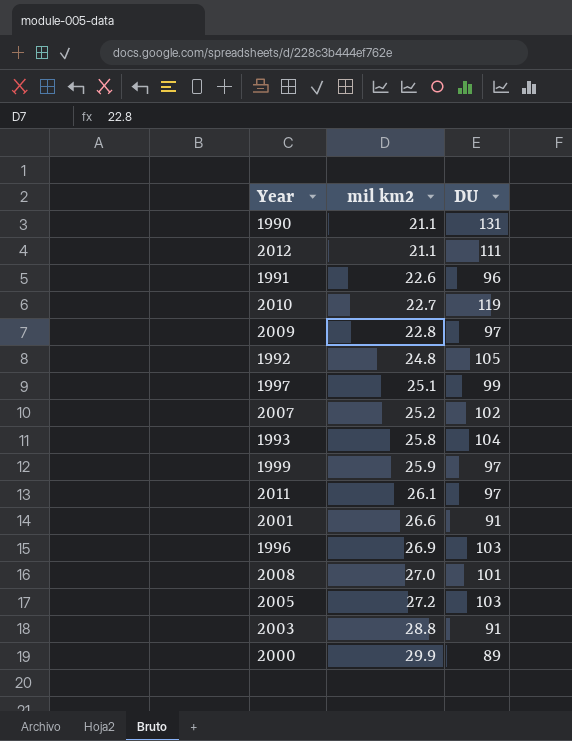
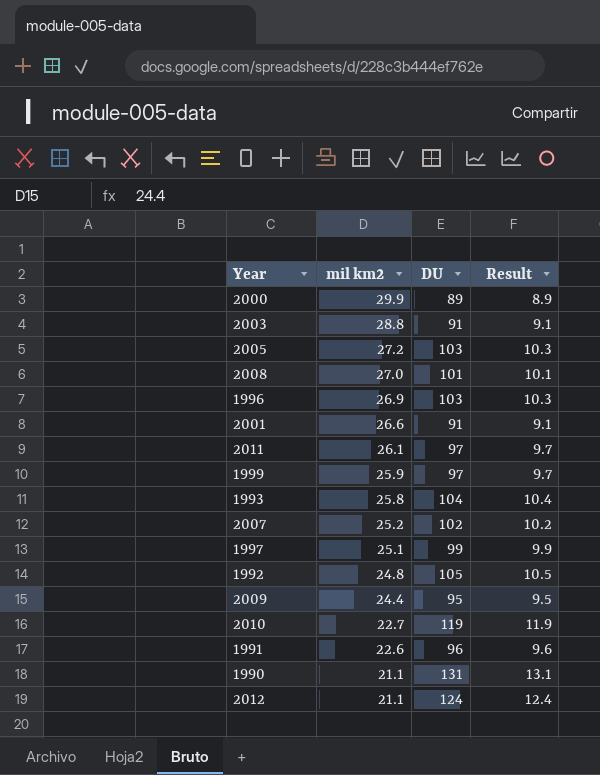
row order: mil km2 ascending -> mil km2 descending
column Result | formula: none -> [DU] * 0.1
2009 | mil km2: 22.8 -> 24.4
2009 | DU: 97 -> 95
2012 | DU: 111 -> 124

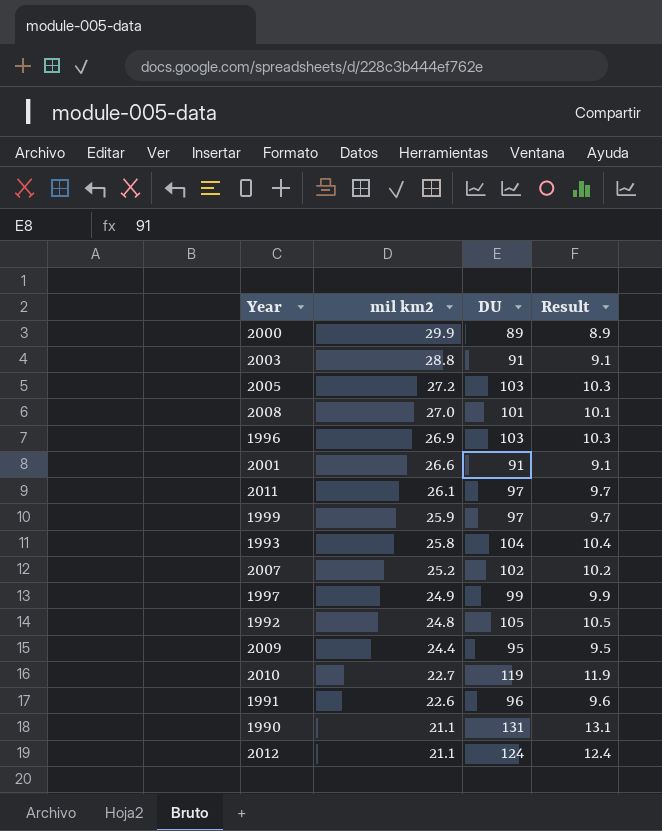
1997 | mil km2: 25.1 -> 24.9

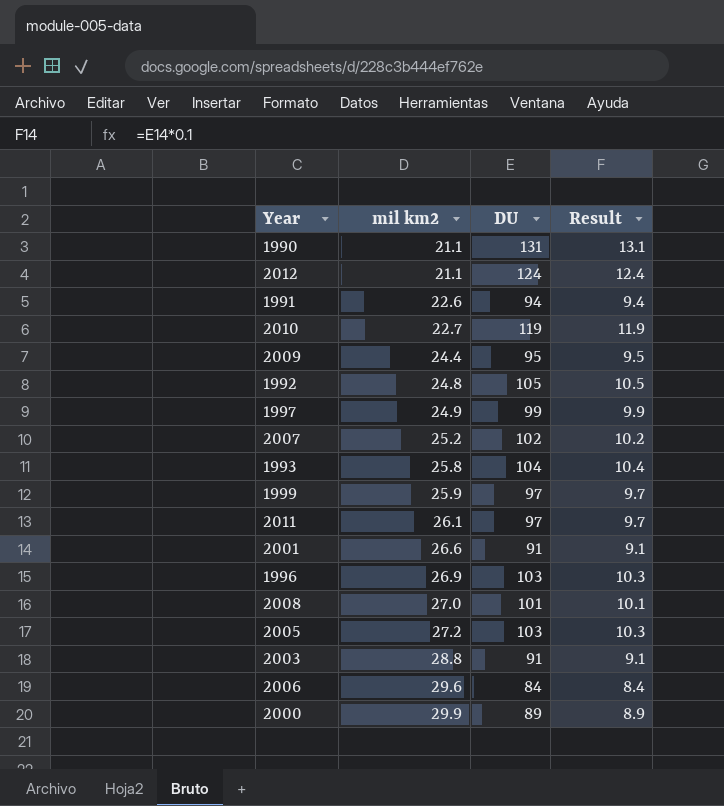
row order: mil km2 descending -> mil km2 ascending
1991 | DU: 96 -> 94
1991 | Result: 9.6 -> 9.4
row 2006: none -> 29.6 | 84 | 8.4

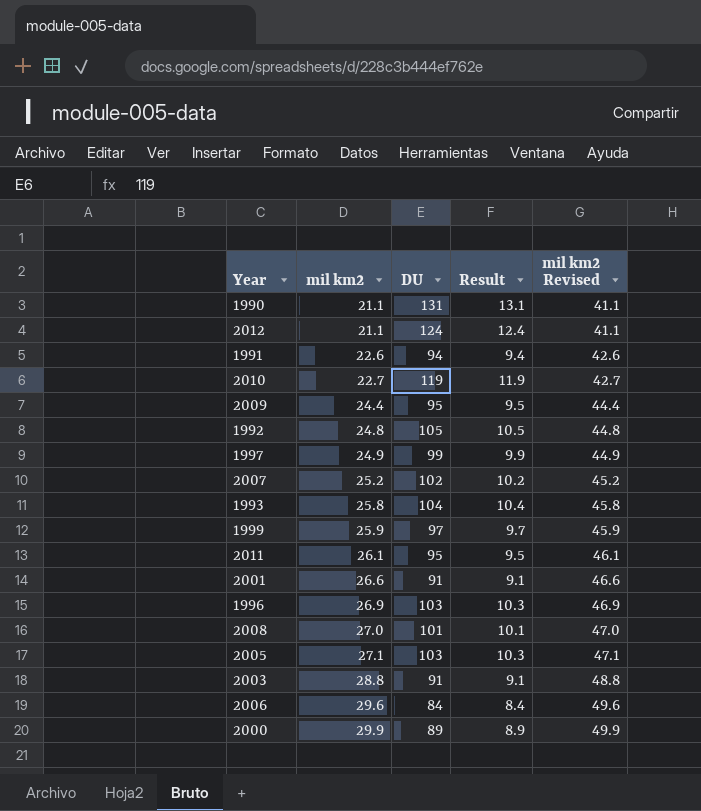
column mil km2 Revised | formula: none -> [mil km2] + 20
2011 | DU: 97 -> 95
2011 | Result: 9.7 -> 9.5
2005 | mil km2: 27.2 -> 27.1

